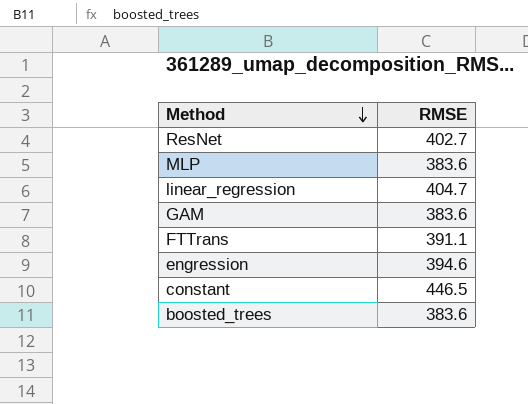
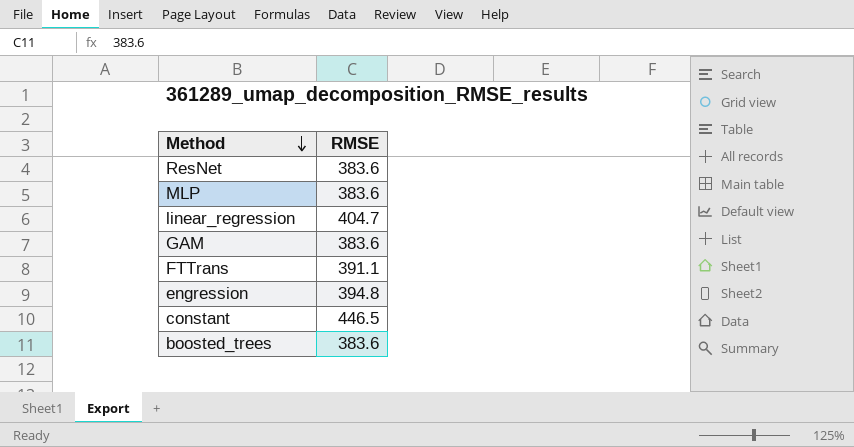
ResNet | RMSE: 402.7 -> 383.6
engression | RMSE: 394.6 -> 394.8

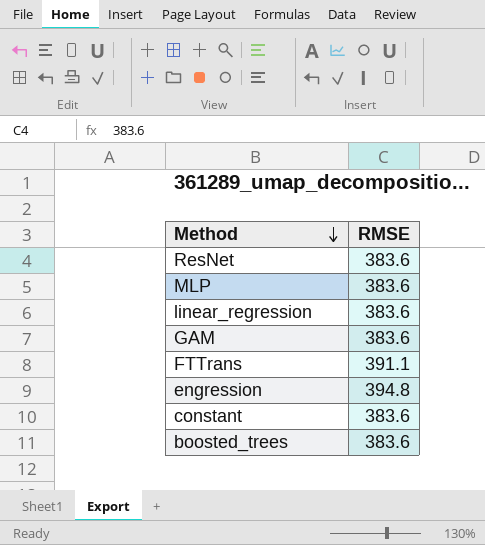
linear_regression | RMSE: 404.7 -> 383.6
constant | RMSE: 446.5 -> 383.6

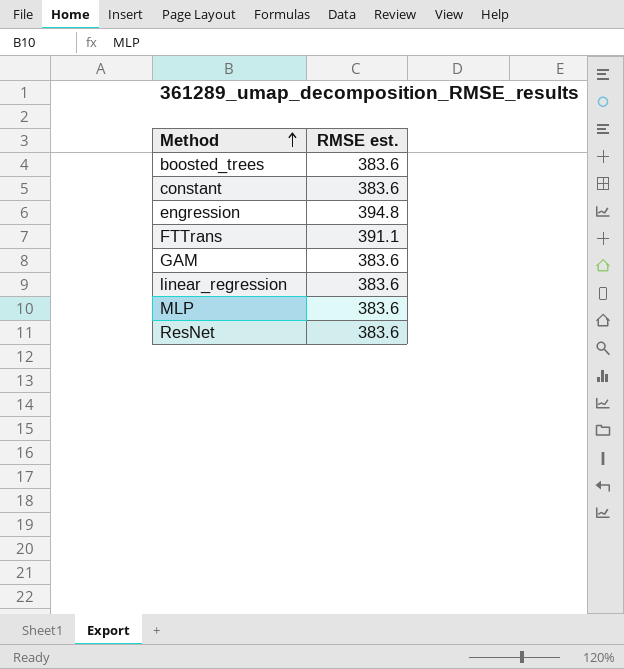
row order: Method descending -> Method ascending
column name: RMSE -> RMSE est.

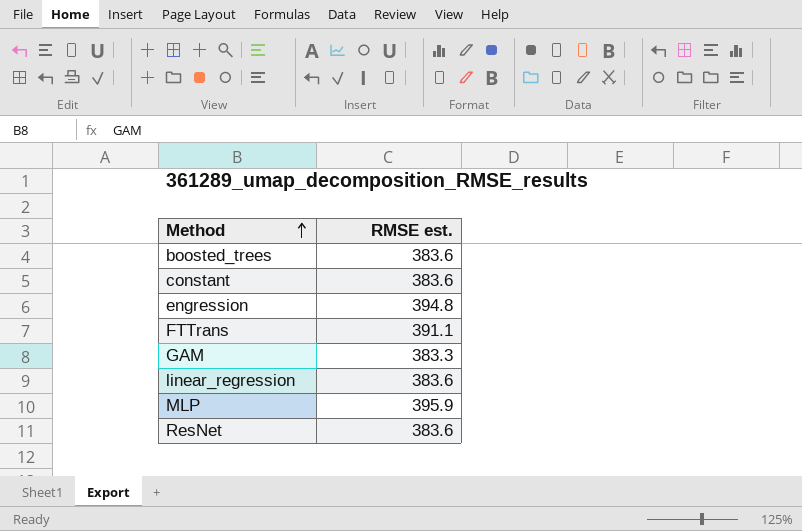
GAM | RMSE est.: 383.6 -> 383.3
MLP | RMSE est.: 383.6 -> 395.9

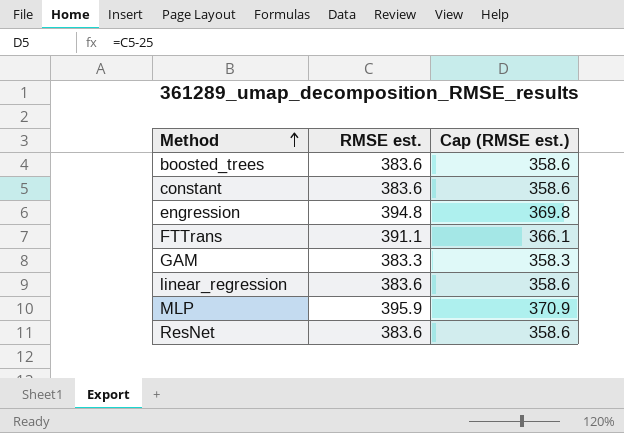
column Cap (RMSE est.) | formula: none -> [RMSE est.] - 25

